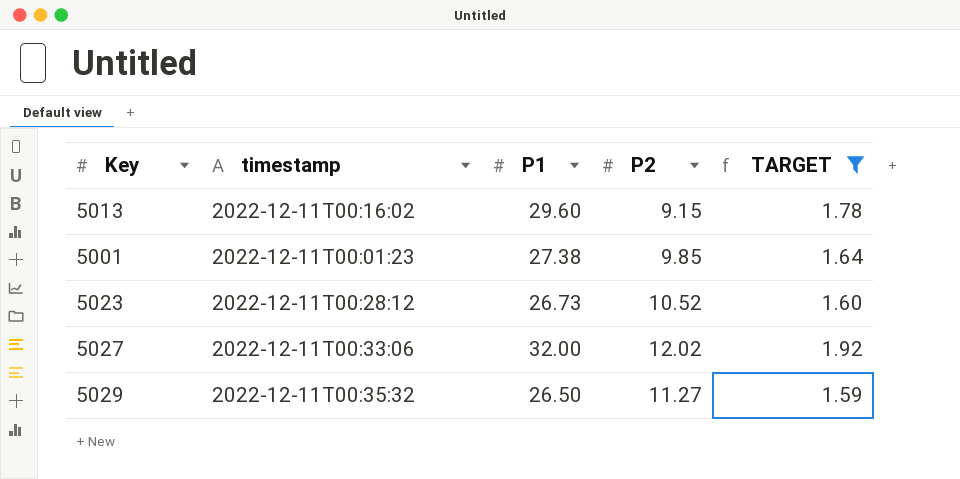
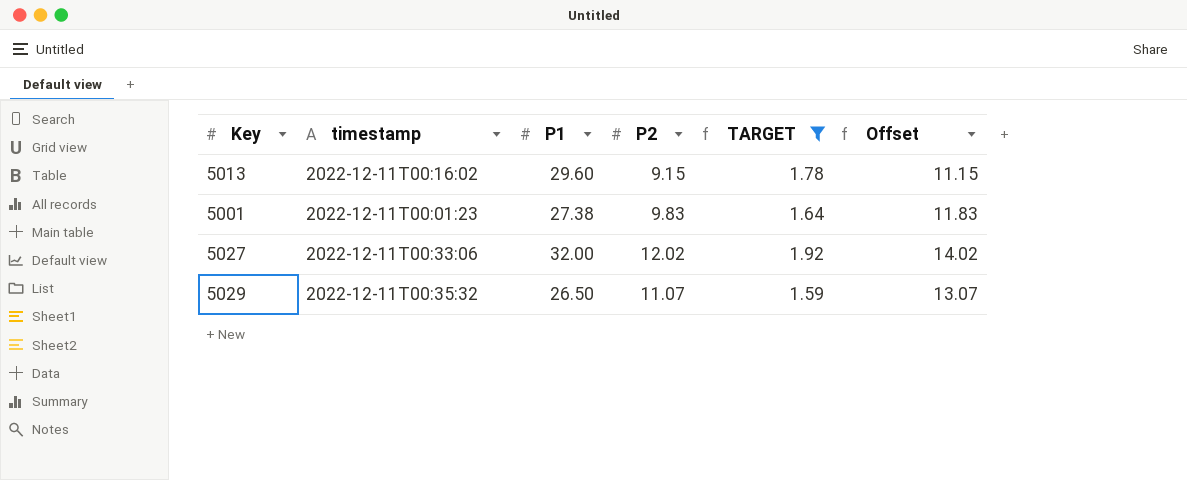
column Offset | formula: none -> [P2] + 2
row 5023: 2022-12-11T00:28:12 | 26.73 | 10.52 | 1.60 -> none
5001 | P2: 9.85 -> 9.83
5029 | P2: 11.27 -> 11.07

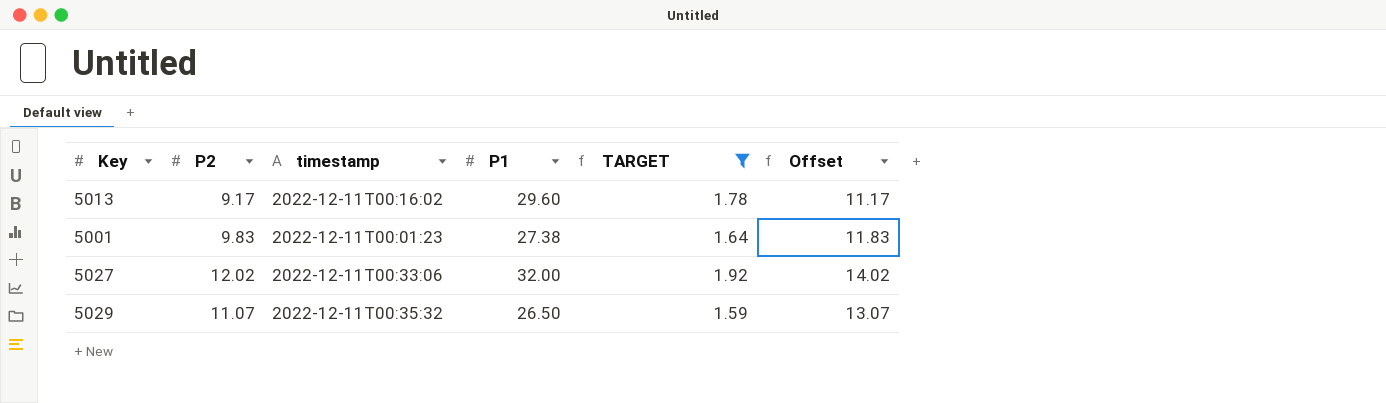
column P2 | position: 4 -> 2
5013 | P2: 9.15 -> 9.17
5013 | Offset: 11.15 -> 11.17

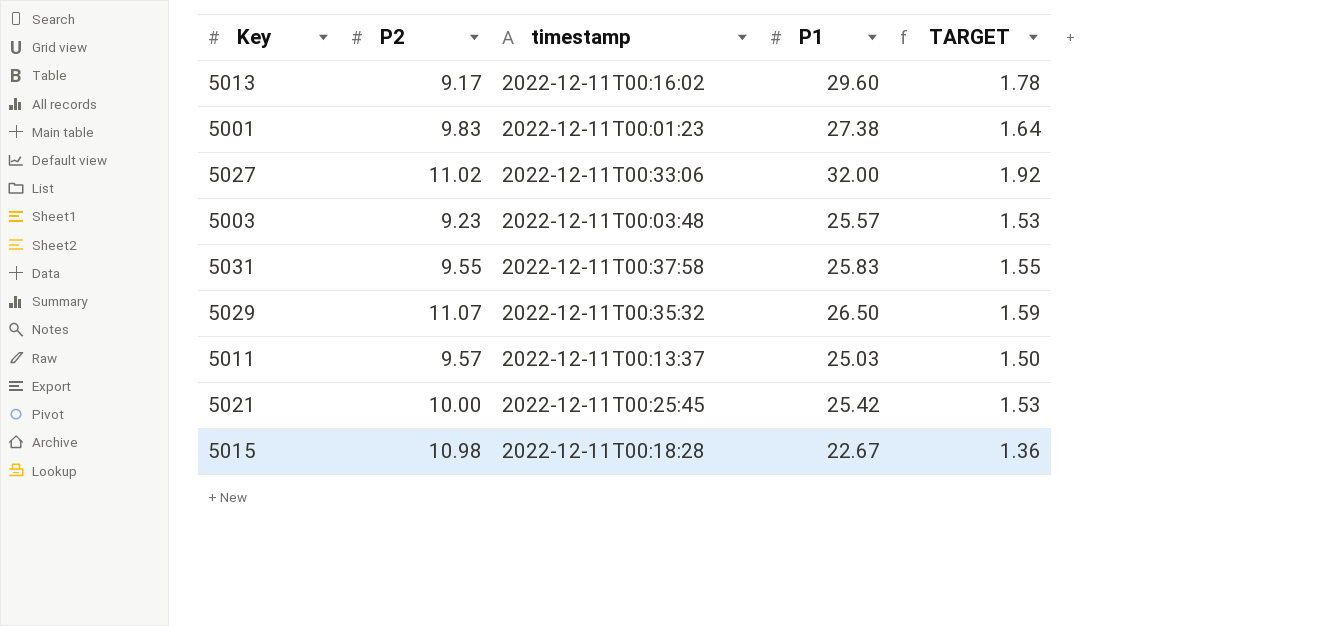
filter: TARGET >= 1.59 -> none
column Offset | formula: [P2] + 2 -> none
5027 | P2: 12.02 -> 11.02

